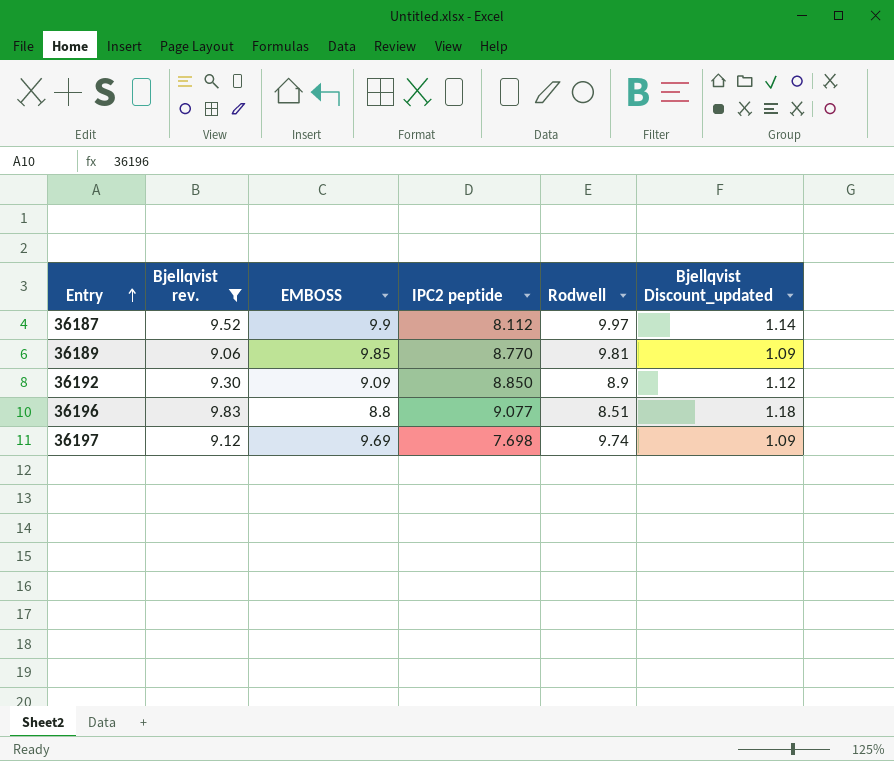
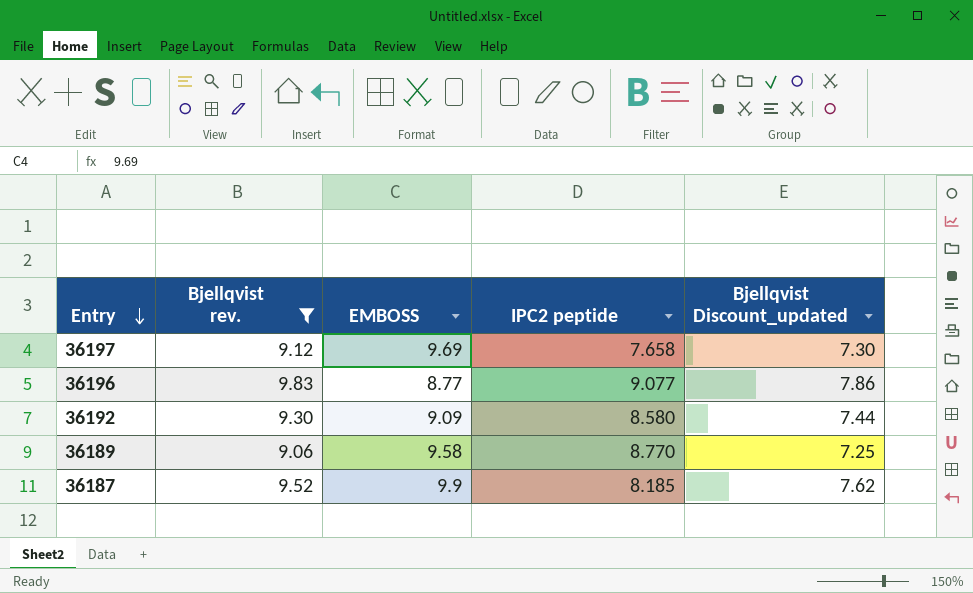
row order: Entry ascending -> Entry descending
column Rodwell | position: 5 -> none
column Bjellqvist Discount_updated | formula: [Bjellqvist rev.] * 0.12 -> [Bjellqvist rev.] * 0.8
36197 | IPC2 peptide: 7.698 -> 7.658
36196 | EMBOSS: 8.8 -> 8.77
36192 | IPC2 peptide: 8.850 -> 8.580
36189 | EMBOSS: 9.85 -> 9.58
36187 | IPC2 peptide: 8.112 -> 8.185

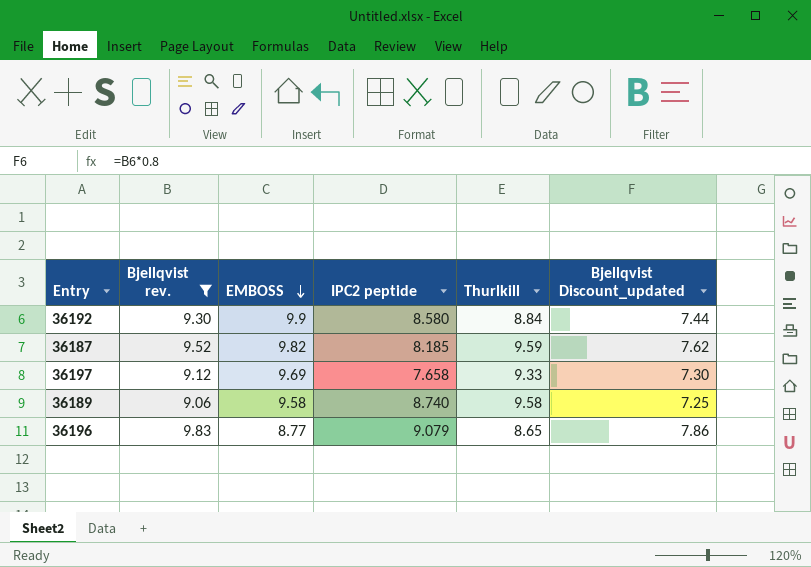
row order: Entry descending -> EMBOSS descending
column Thurlkill | position: none -> 5
36192 | EMBOSS: 9.09 -> 9.9
36187 | EMBOSS: 9.9 -> 9.82
36189 | IPC2 peptide: 8.770 -> 8.740
36196 | IPC2 peptide: 9.077 -> 9.079

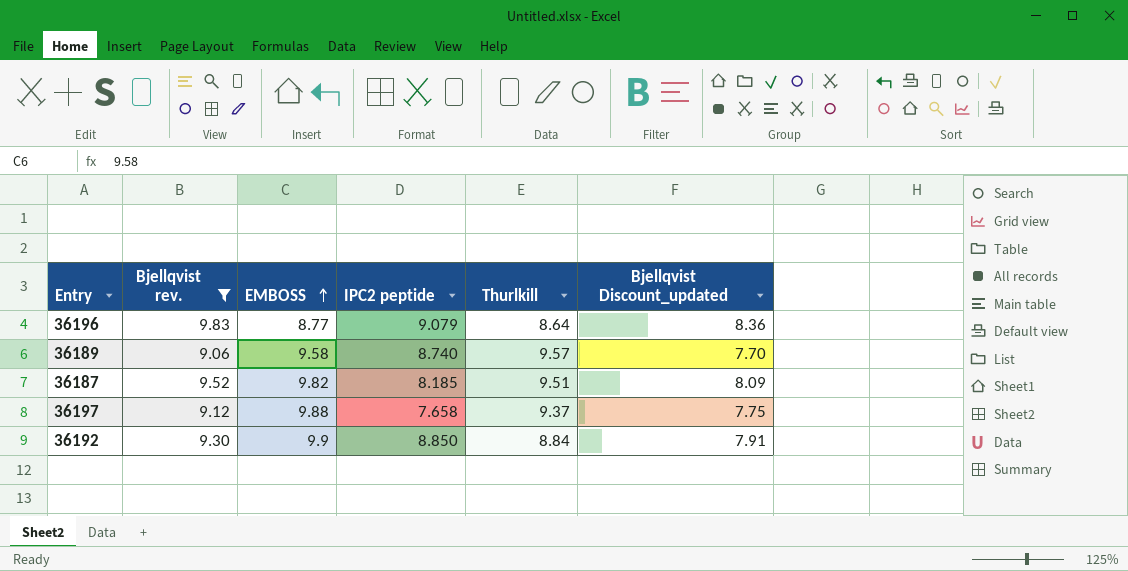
row order: EMBOSS descending -> EMBOSS ascending
column Bjellqvist Discount_updated | formula: [Bjellqvist rev.] * 0.8 -> [Bjellqvist rev.] * 0.85
36196 | Thurlkill: 8.65 -> 8.64
36189 | Thurlkill: 9.58 -> 9.57
36187 | Thurlkill: 9.59 -> 9.51
36197 | EMBOSS: 9.69 -> 9.88
36197 | Thurlkill: 9.33 -> 9.37
36192 | IPC2 peptide: 8.580 -> 8.850

